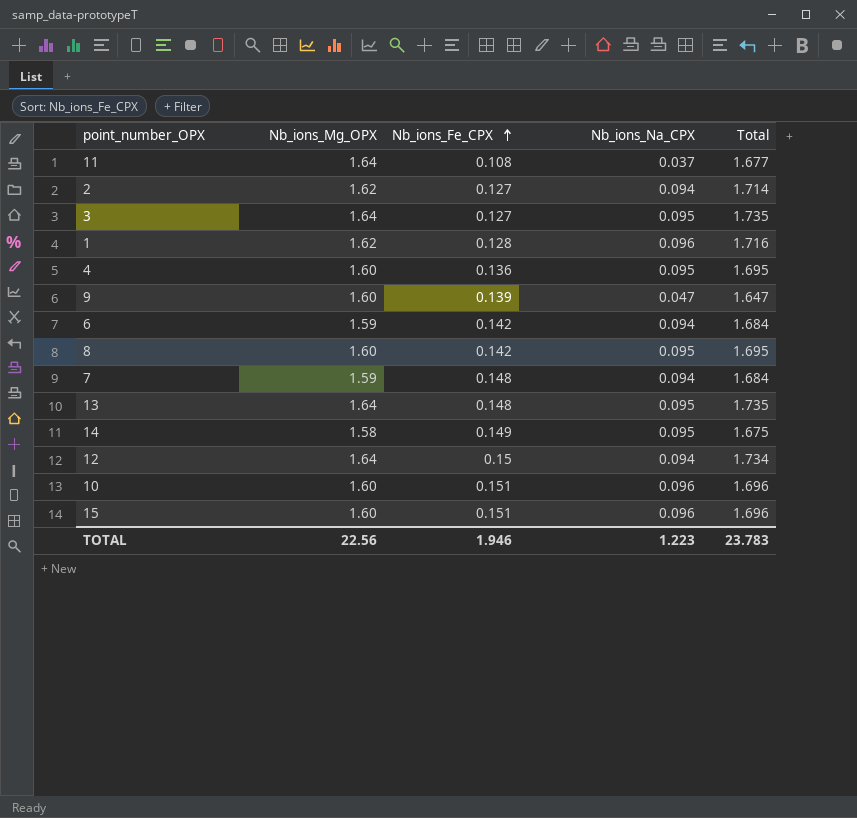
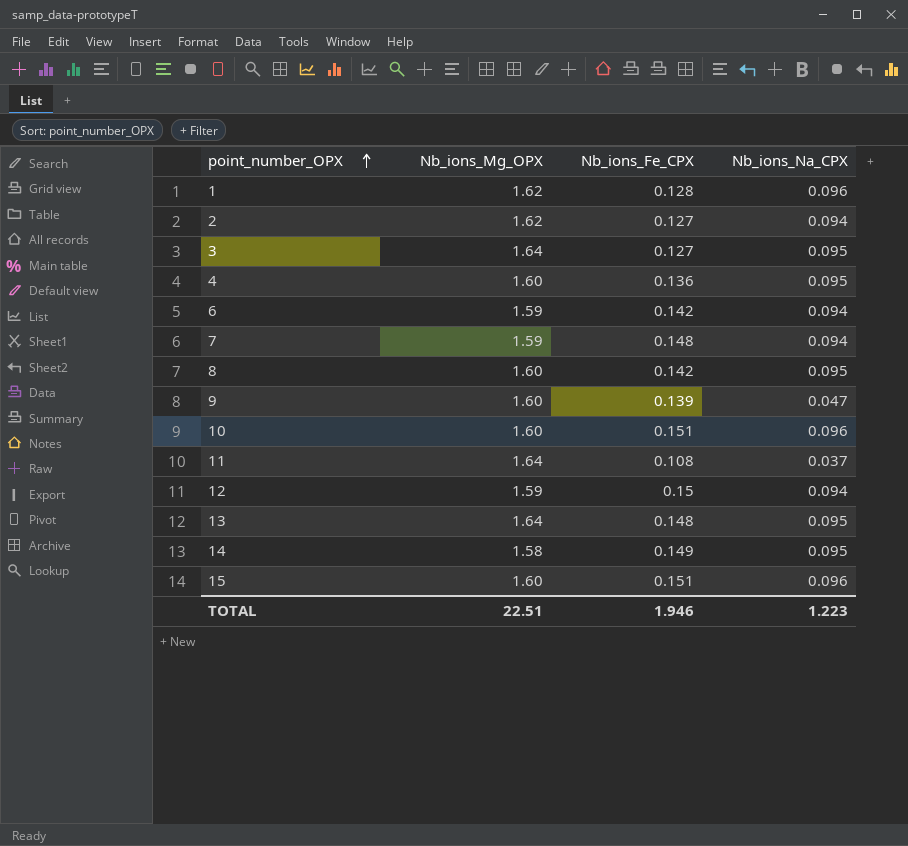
row order: Nb_ions_Fe_CPX ascending -> point_number_OPX ascending
column Total | formula: [Nb_ions_Mg_OPX] + [Nb_ions_Na_CPX] -> none
12 | Nb_ions_Mg_OPX: 1.64 -> 1.59
TOTAL | Nb_ions_Mg_OPX: 22.56 -> 22.51

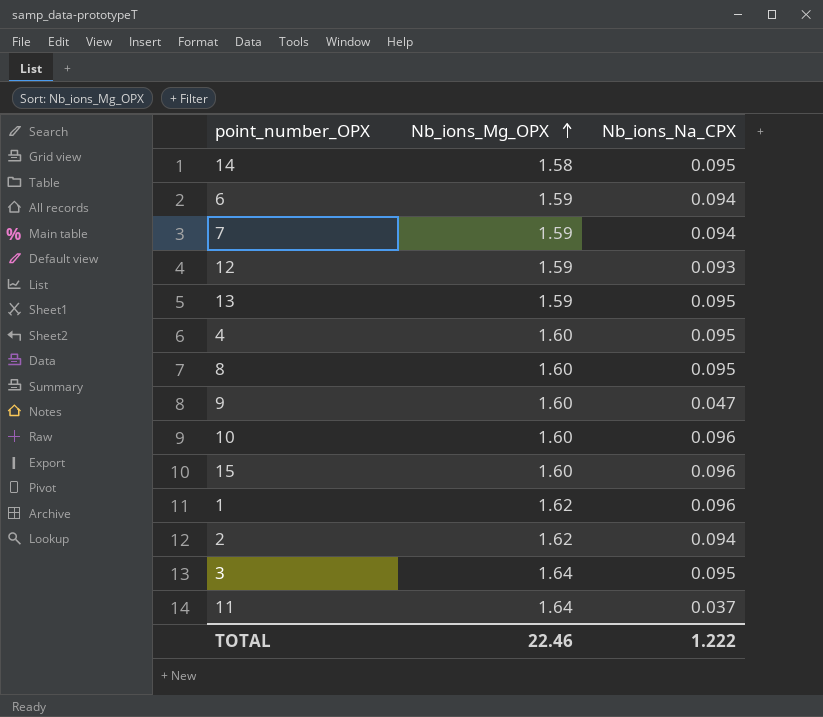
row order: point_number_OPX ascending -> Nb_ions_Mg_OPX ascending
column Nb_ions_Fe_CPX | position: 3 -> none
12 | Nb_ions_Na_CPX: 0.094 -> 0.093
13 | Nb_ions_Mg_OPX: 1.64 -> 1.59
TOTAL | Nb_ions_Mg_OPX: 22.51 -> 22.46
TOTAL | Nb_ions_Na_CPX: 1.223 -> 1.222

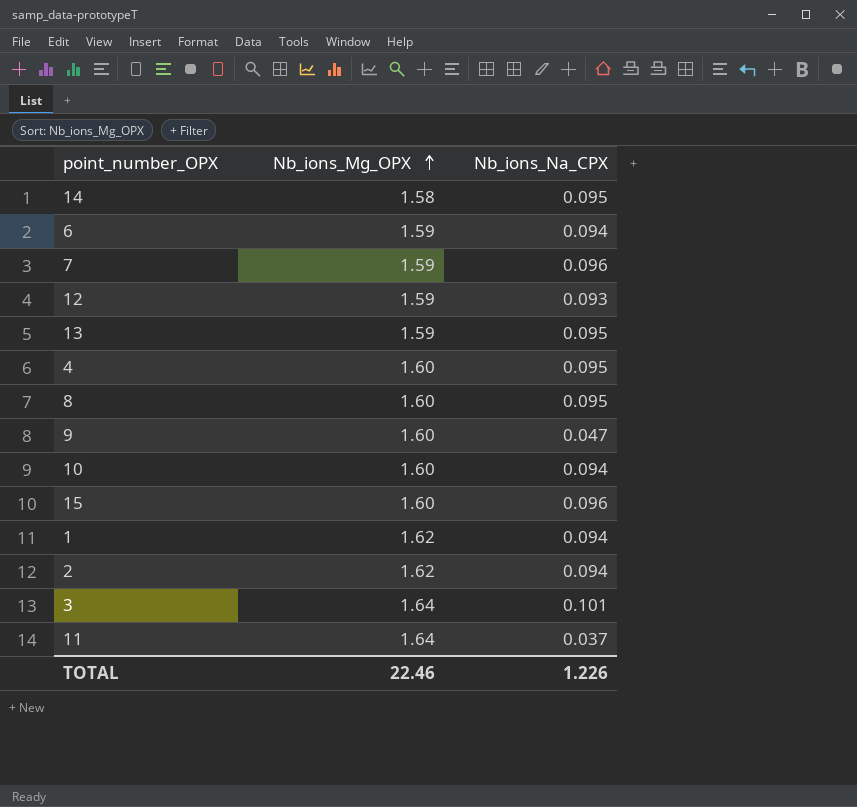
7 | Nb_ions_Na_CPX: 0.094 -> 0.096
10 | Nb_ions_Na_CPX: 0.096 -> 0.094
1 | Nb_ions_Na_CPX: 0.096 -> 0.094
3 | Nb_ions_Na_CPX: 0.095 -> 0.101
TOTAL | Nb_ions_Na_CPX: 1.222 -> 1.226

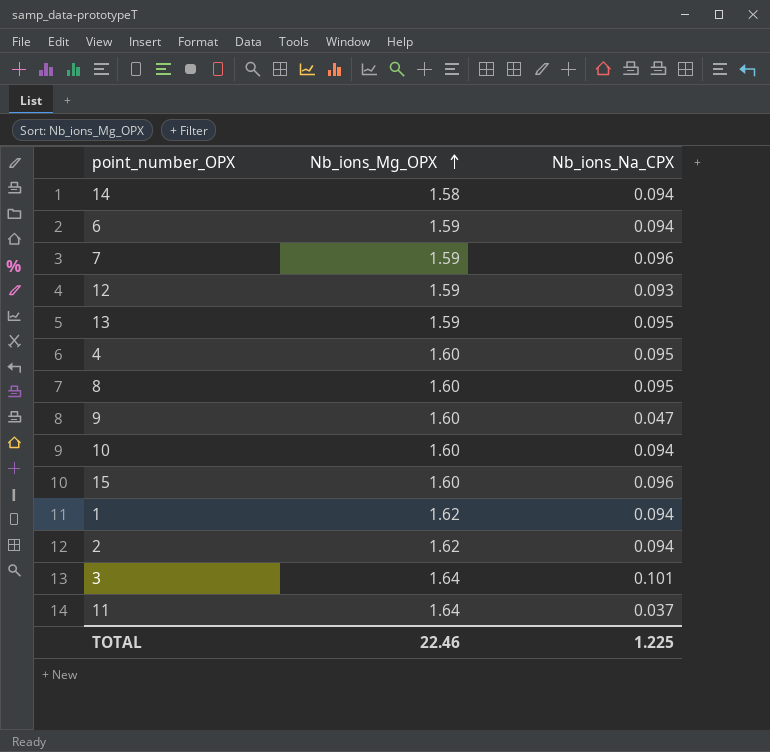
14 | Nb_ions_Na_CPX: 0.095 -> 0.094
TOTAL | Nb_ions_Na_CPX: 1.226 -> 1.225

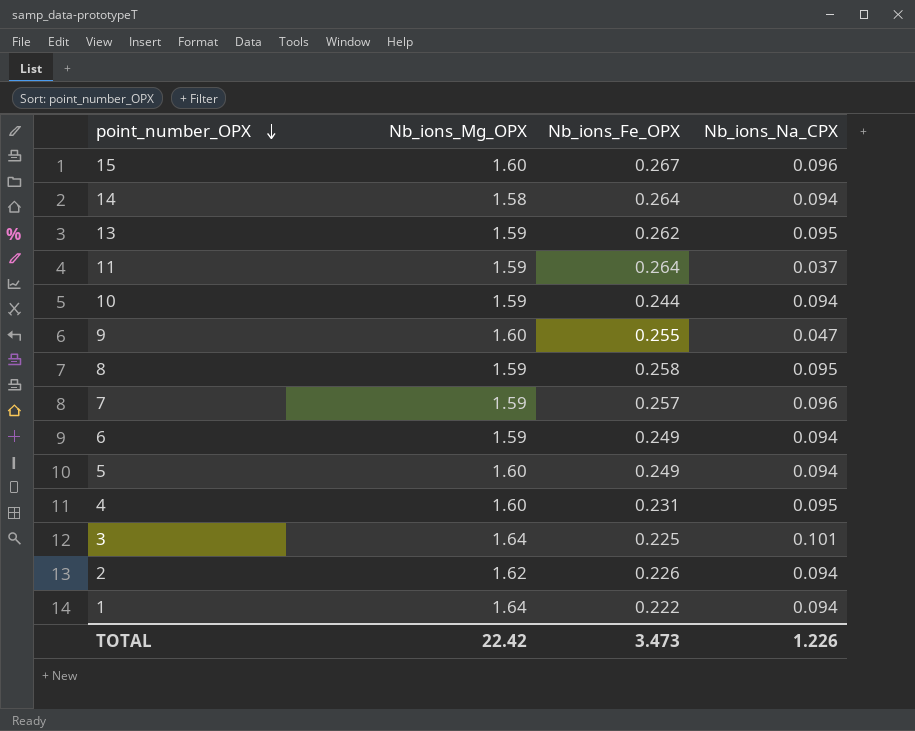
row order: Nb_ions_Mg_OPX ascending -> point_number_OPX descending
column Nb_ions_Fe_OPX | position: none -> 3
row 12: 1.59 | 0.093 -> none
11 | Nb_ions_Mg_OPX: 1.64 -> 1.59
10 | Nb_ions_Mg_OPX: 1.60 -> 1.59
8 | Nb_ions_Mg_OPX: 1.60 -> 1.59
row 5: none -> 1.60 | 0.249 | 0.094
1 | Nb_ions_Mg_OPX: 1.62 -> 1.64
TOTAL | Nb_ions_Mg_OPX: 22.46 -> 22.42
TOTAL | Nb_ions_Na_CPX: 1.225 -> 1.226

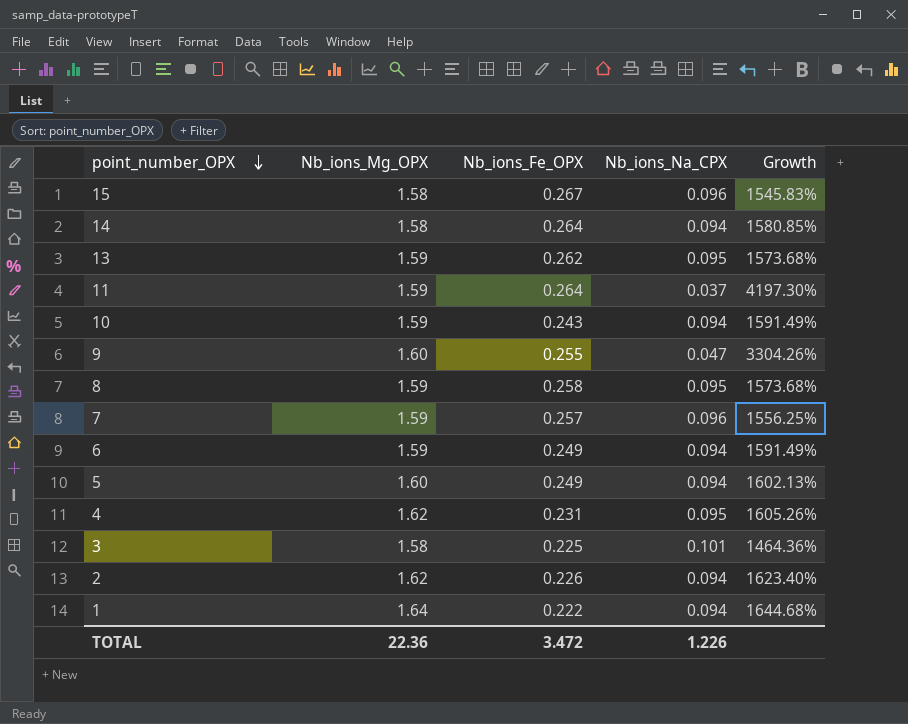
column Growth | formula: none -> ([Nb_ions_Mg_OPX] - [Nb_ions_Na_CPX]) / [Nb_ions_Na_CPX]
15 | Nb_ions_Mg_OPX: 1.60 -> 1.58
10 | Nb_ions_Fe_OPX: 0.244 -> 0.243
4 | Nb_ions_Mg_OPX: 1.60 -> 1.62
3 | Nb_ions_Mg_OPX: 1.64 -> 1.58
TOTAL | Nb_ions_Mg_OPX: 22.42 -> 22.36
TOTAL | Nb_ions_Fe_OPX: 3.473 -> 3.472

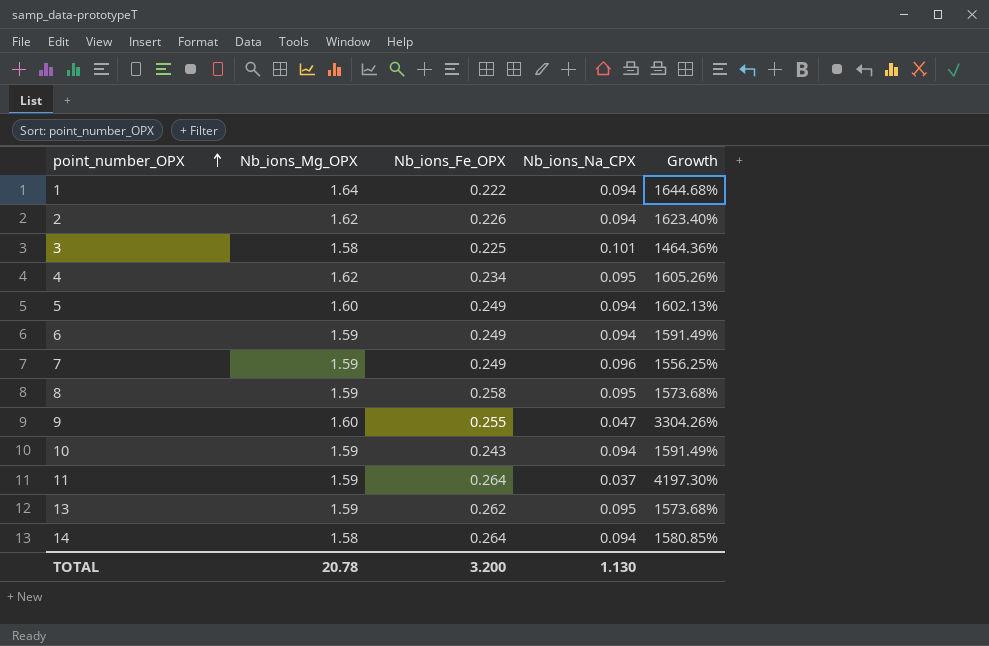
row order: point_number_OPX descending -> point_number_OPX ascending
row 15: 1.58 | 0.267 | 0.096 | 1545.83% -> none
4 | Nb_ions_Fe_OPX: 0.231 -> 0.234
7 | Nb_ions_Fe_OPX: 0.257 -> 0.249
TOTAL | Nb_ions_Mg_OPX: 22.36 -> 20.78
TOTAL | Nb_ions_Fe_OPX: 3.472 -> 3.200
TOTAL | Nb_ions_Na_CPX: 1.226 -> 1.130

